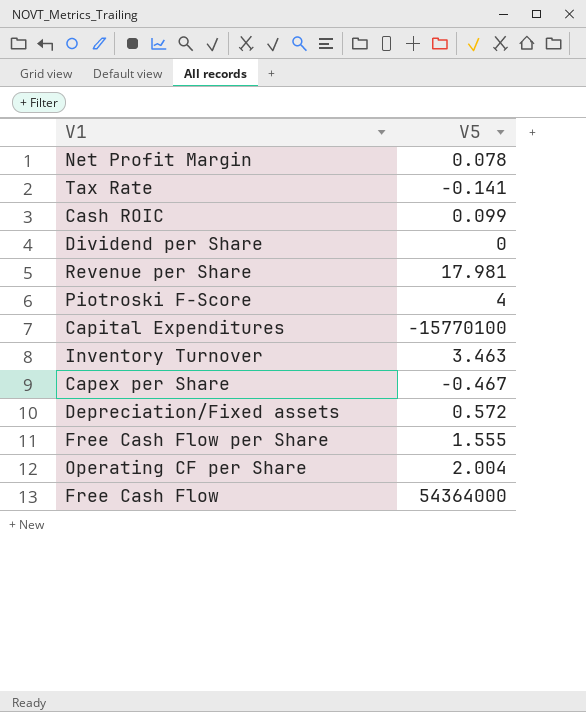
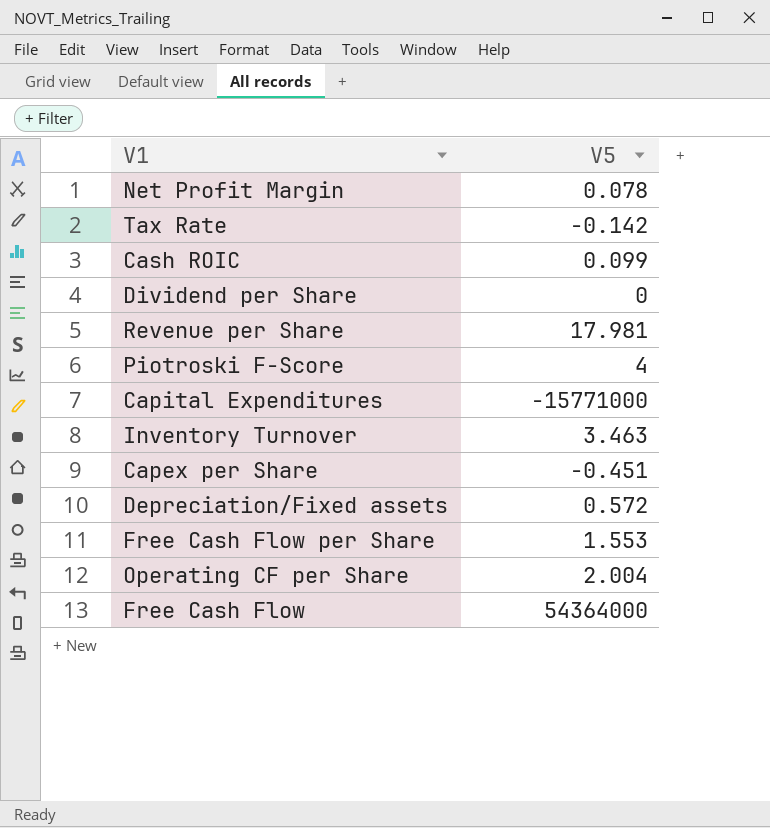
Tax Rate | V5: -0.141 -> -0.142
Capital Expenditures | V5: -15770100 -> -15771000
Capex per Share | V5: -0.467 -> -0.451
Free Cash Flow per Share | V5: 1.555 -> 1.553

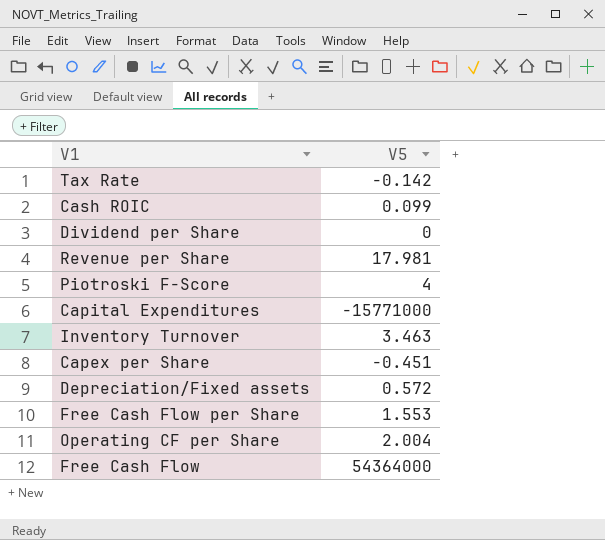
row Net Profit Margin: 0.078 -> none

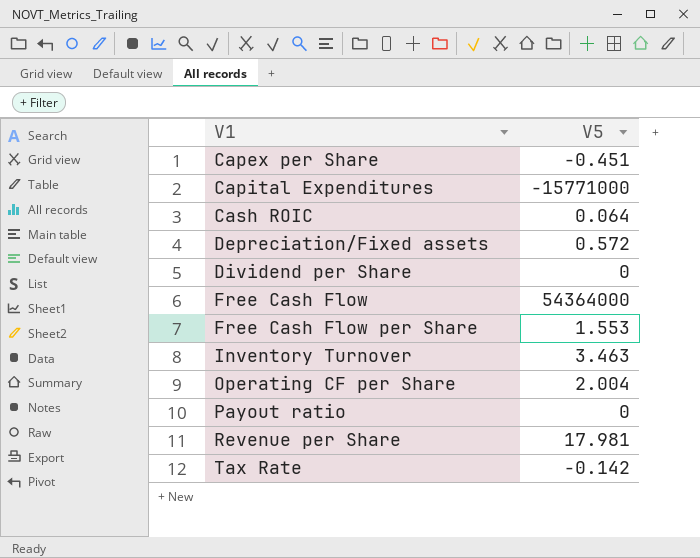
row order: none -> V1 ascending
row Piotroski F-Score: 4 -> none
Cash ROIC | V5: 0.099 -> 0.064
row Payout ratio: none -> 0

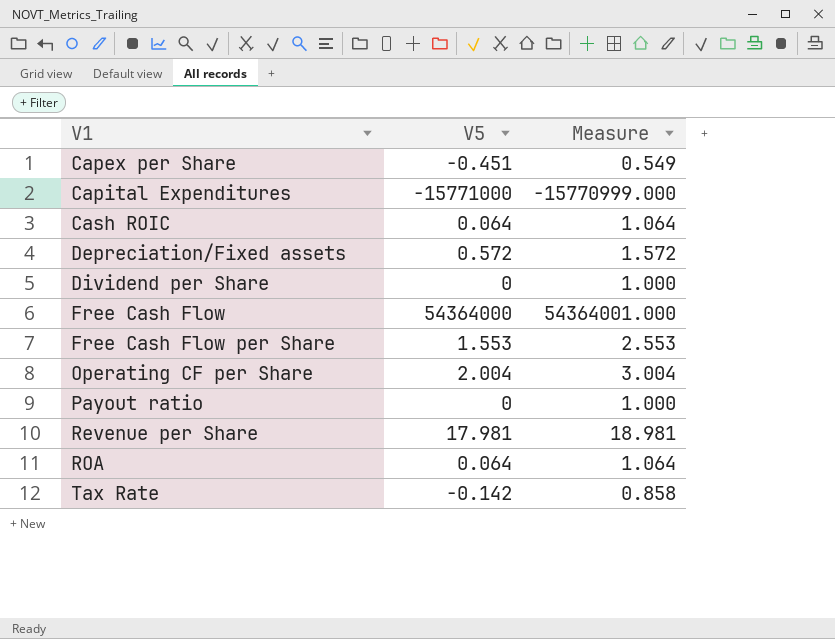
column Measure | formula: none -> [V5] + 1
row Inventory Turnover: 3.463 -> none
row ROA: none -> 0.064 | 1.064

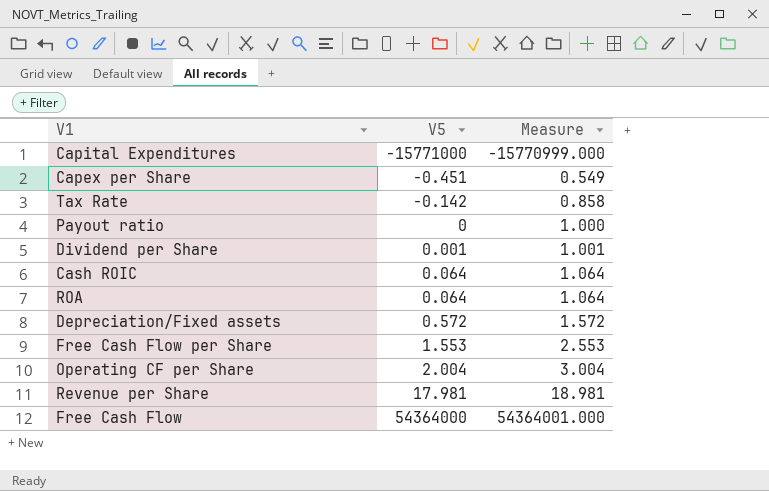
row order: V1 ascending -> V5 ascending
Dividend per Share | V5: 0 -> 0.001
Dividend per Share | Measure: 1.000 -> 1.001

